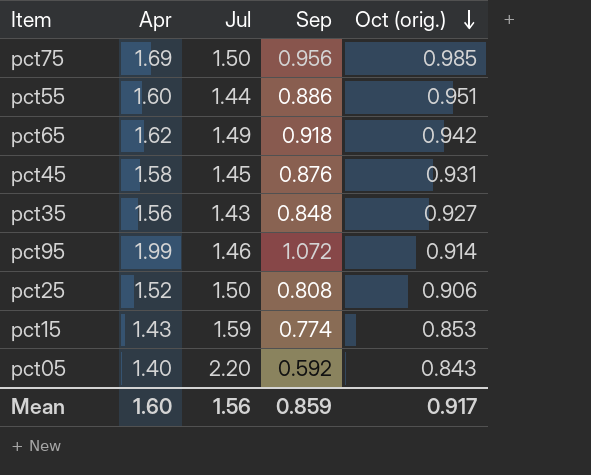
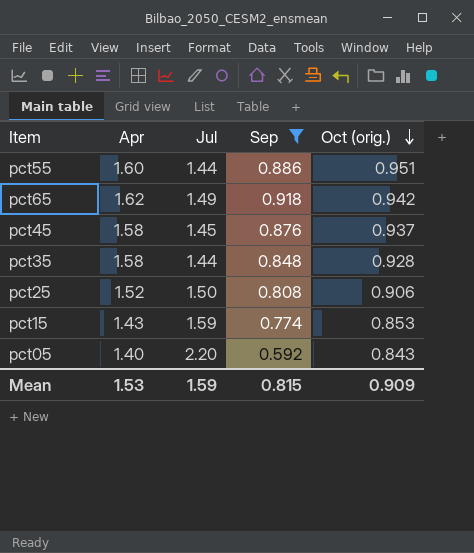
filter: none -> Sep <= 0.918
pct45 | Oct (orig.): 0.931 -> 0.937
pct35 | Apr: 1.56 -> 1.58
pct35 | Jul: 1.43 -> 1.44
pct35 | Oct (orig.): 0.927 -> 0.928
Mean | Apr: 1.60 -> 1.53
Mean | Jul: 1.56 -> 1.59
Mean | Sep: 0.859 -> 0.815
Mean | Oct (orig.): 0.917 -> 0.909

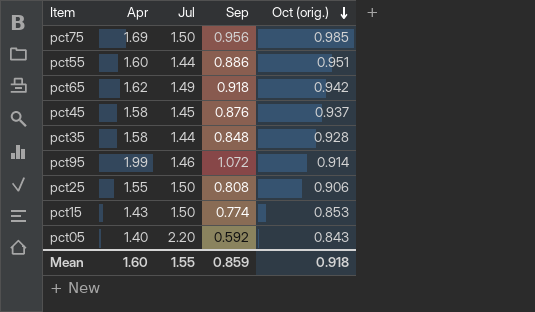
filter: Sep <= 0.918 -> none
pct25 | Apr: 1.52 -> 1.55
pct15 | Jul: 1.59 -> 1.50
Mean | Apr: 1.53 -> 1.60
Mean | Jul: 1.59 -> 1.55
Mean | Sep: 0.815 -> 0.859
Mean | Oct (orig.): 0.909 -> 0.918

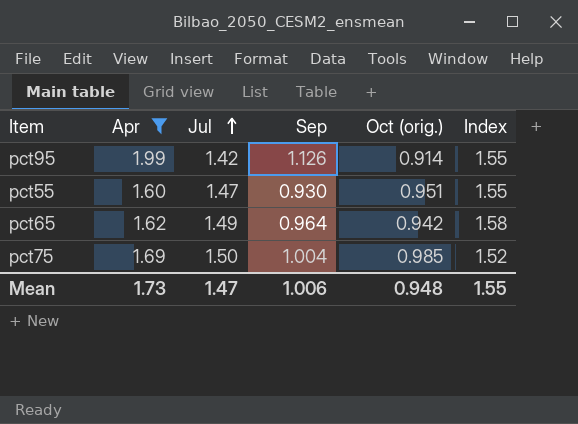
filter: none -> Apr >= 1.60
row order: Oct (orig.) descending -> Jul ascending
column Index | formula: none -> [Jul] / [Oct (orig.)]
pct95 | Jul: 1.46 -> 1.42
pct95 | Sep: 1.072 -> 1.126
pct55 | Jul: 1.44 -> 1.47
pct55 | Sep: 0.886 -> 0.930
pct65 | Sep: 0.918 -> 0.964
pct75 | Sep: 0.956 -> 1.004
Mean | Apr: 1.60 -> 1.73
Mean | Jul: 1.55 -> 1.47
Mean | Sep: 0.859 -> 1.006
Mean | Oct (orig.): 0.918 -> 0.948

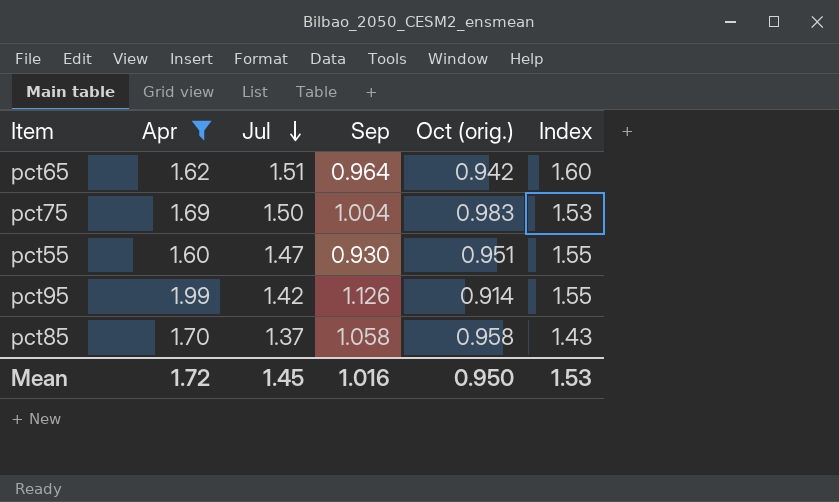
row order: Jul ascending -> Jul descending
pct65 | Jul: 1.49 -> 1.51
pct65 | Index: 1.58 -> 1.60
pct75 | Oct (orig.): 0.985 -> 0.983
pct75 | Index: 1.52 -> 1.53
row pct85: none -> 1.70 | 1.37 | 1.058 | 0.958 | 1.43
Mean | Apr: 1.73 -> 1.72
Mean | Jul: 1.47 -> 1.45
Mean | Sep: 1.006 -> 1.016
Mean | Oct (orig.): 0.948 -> 0.950
Mean | Index: 1.55 -> 1.53

